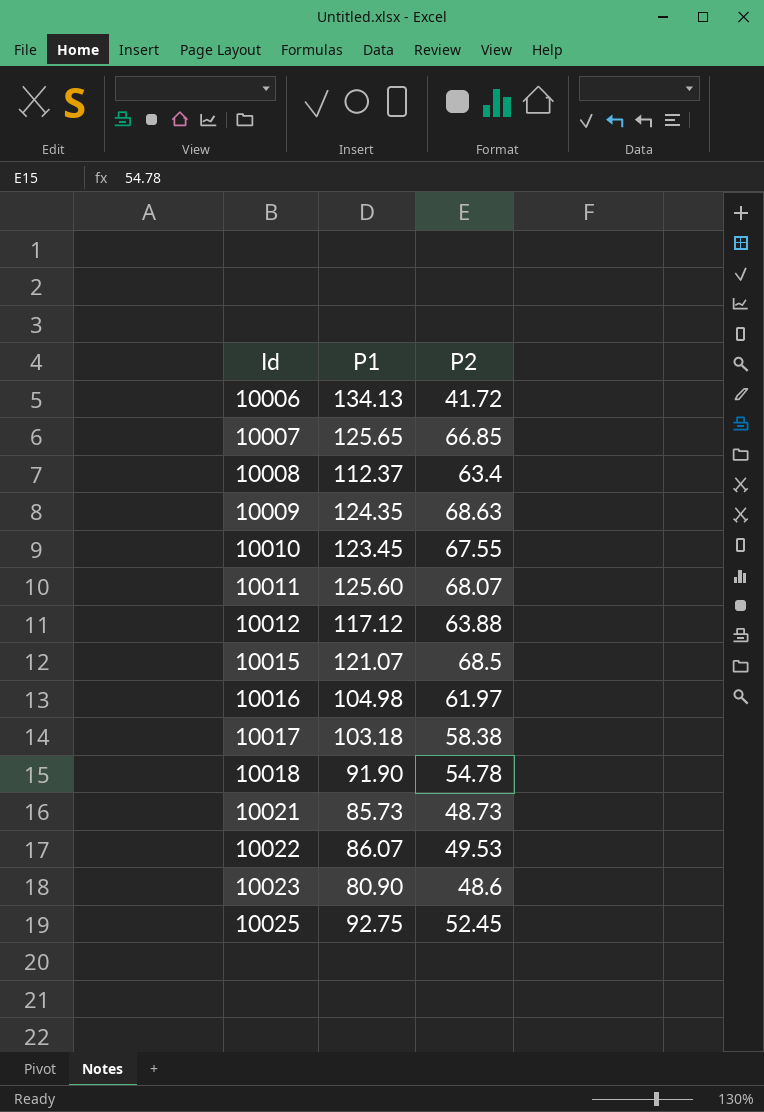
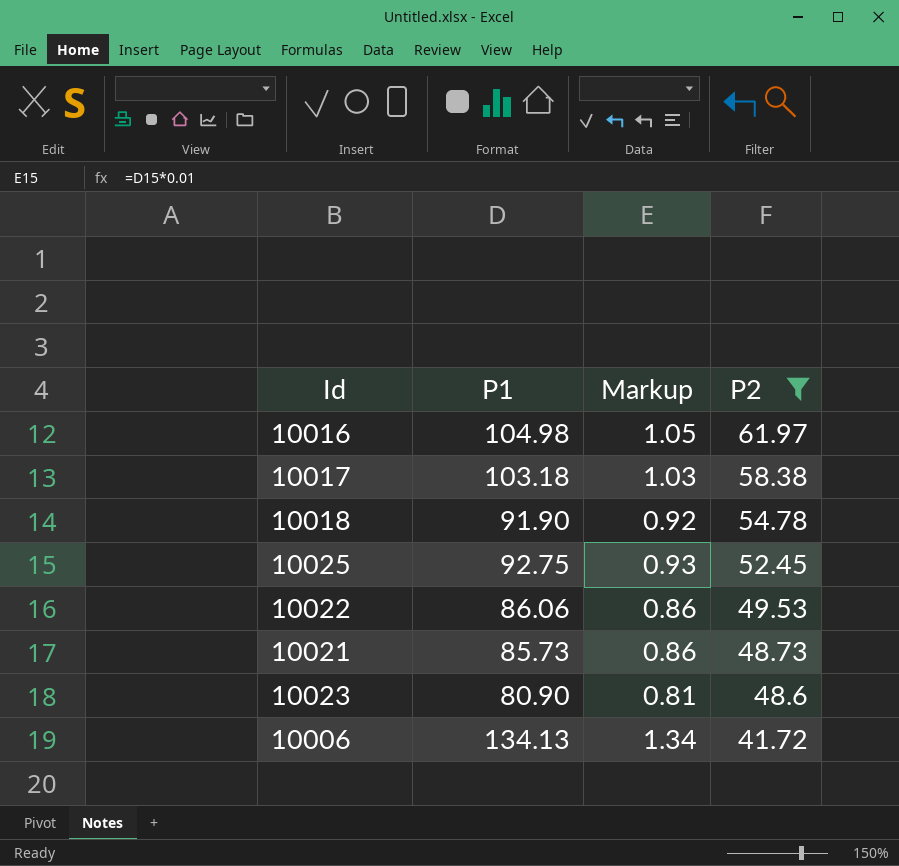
filter: none -> P2 <= 61.97
row order: Id ascending -> P2 descending
column Markup | formula: none -> [P1] * 0.01
10022 | P1: 86.07 -> 86.06

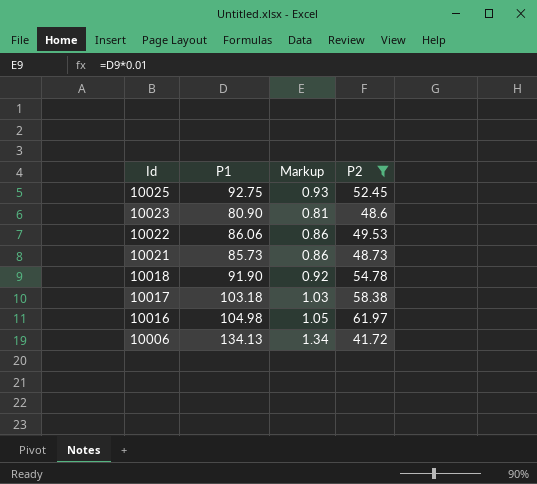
row order: P2 descending -> Id descending

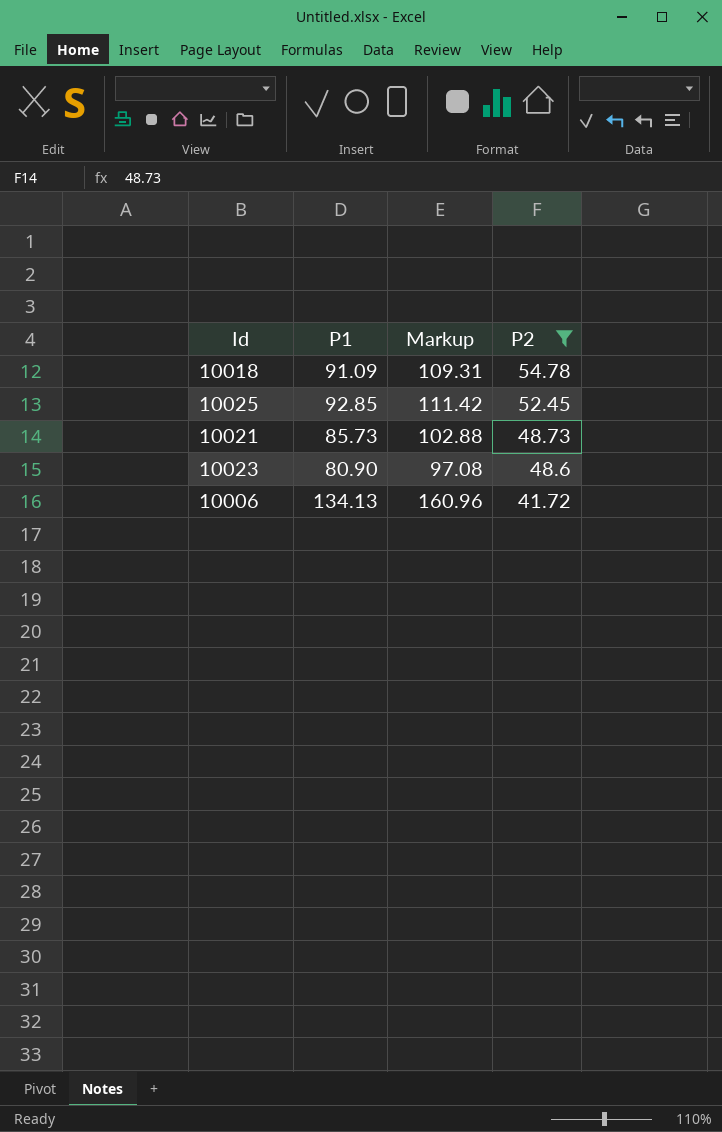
row order: Id descending -> P2 descending
column Markup | formula: [P1] * 0.01 -> [P1] * 1.2
row 10022: 86.06 | 0.86 | 49.53 -> none
row 10017: 103.18 | 1.03 | 58.38 -> none
row 10016: 104.98 | 1.05 | 61.97 -> none
10018 | P1: 91.90 -> 91.09
10025 | P1: 92.75 -> 92.85

